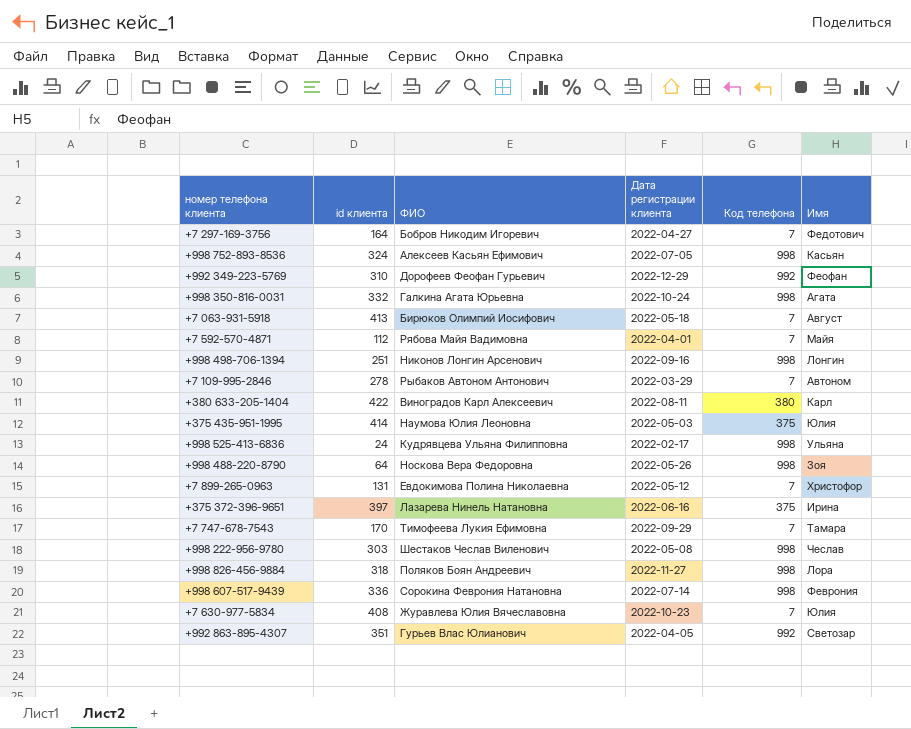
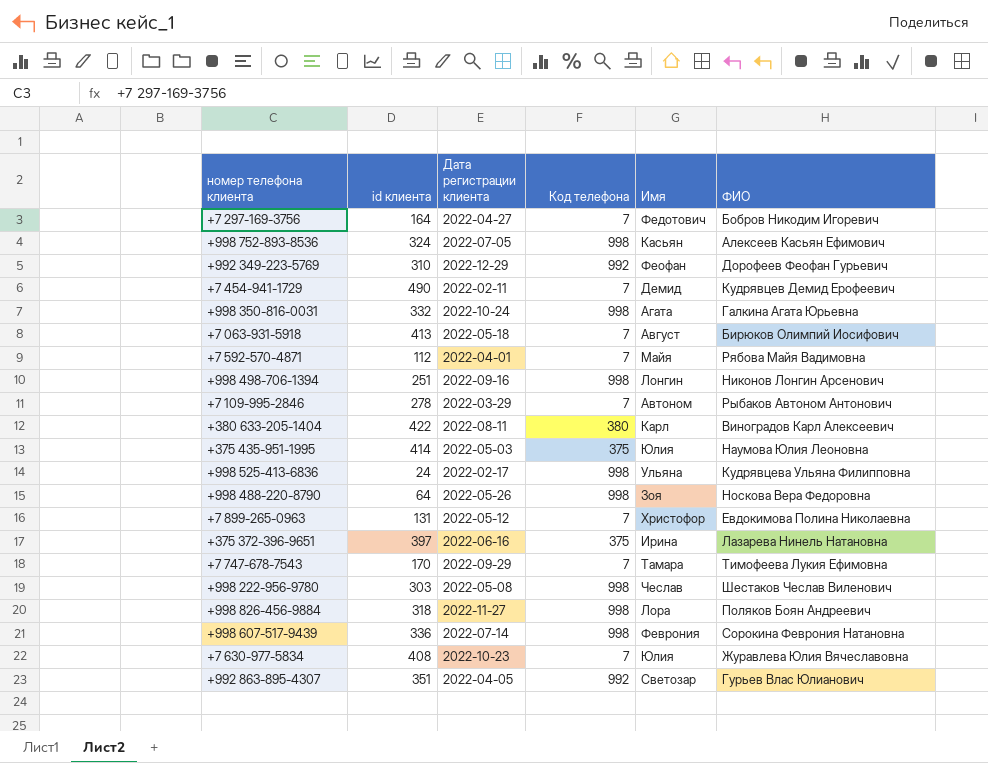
column ФИО | position: 3 -> 6
row +7 454-941-1729: none -> 490 | 2022-02-11 | 7 | Демид | Кудрявцев Демид Ерофеевич

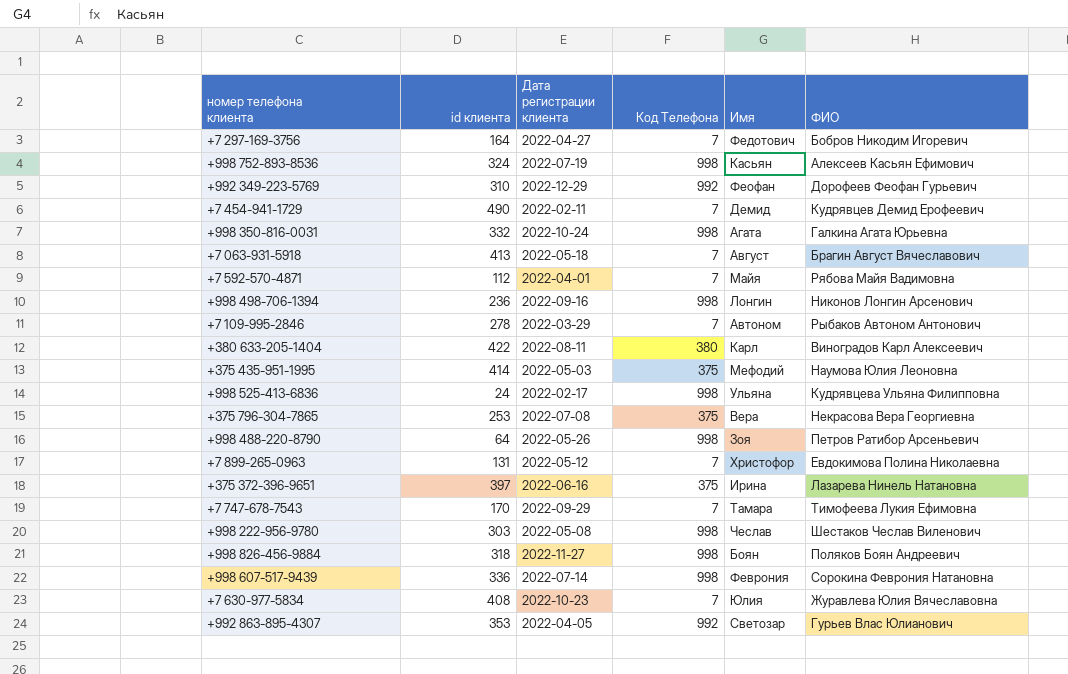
column name: Код телефона -> Код Телефона
+998 752-893-8536 | Дата регистрации клиента: 2022-07-05 -> 2022-07-19
+7 063-931-5918 | ФИО: Бирюков Олимпий Иосифович -> Брагин Август Вячеславович
+998 498-706-1394 | id клиента: 251 -> 236
+375 435-951-1995 | Имя: Юлия -> Мефодий
row +375 796-304-7865: none -> 253 | 2022-07-08 | 375 | Вера | Некрасова Вера Георгиевна
+998 488-220-8790 | ФИО: Носкова Вера Федоровна -> Петров Ратибор Арсеньевич
+998 826-456-9884 | Имя: Лора -> Боян
+992 863-895-4307 | id клиента: 351 -> 353

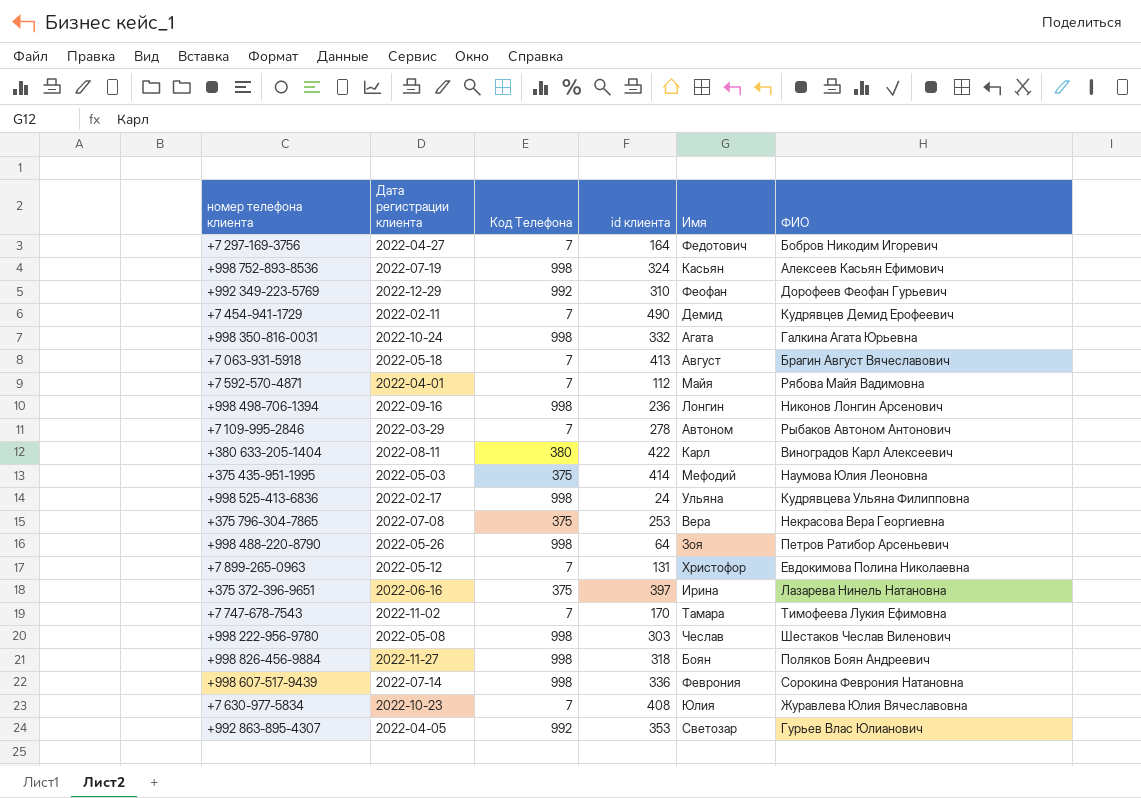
column id клиента | position: 2 -> 4
+7 747-678-7543 | Дата регистрации клиента: 2022-09-29 -> 2022-11-02

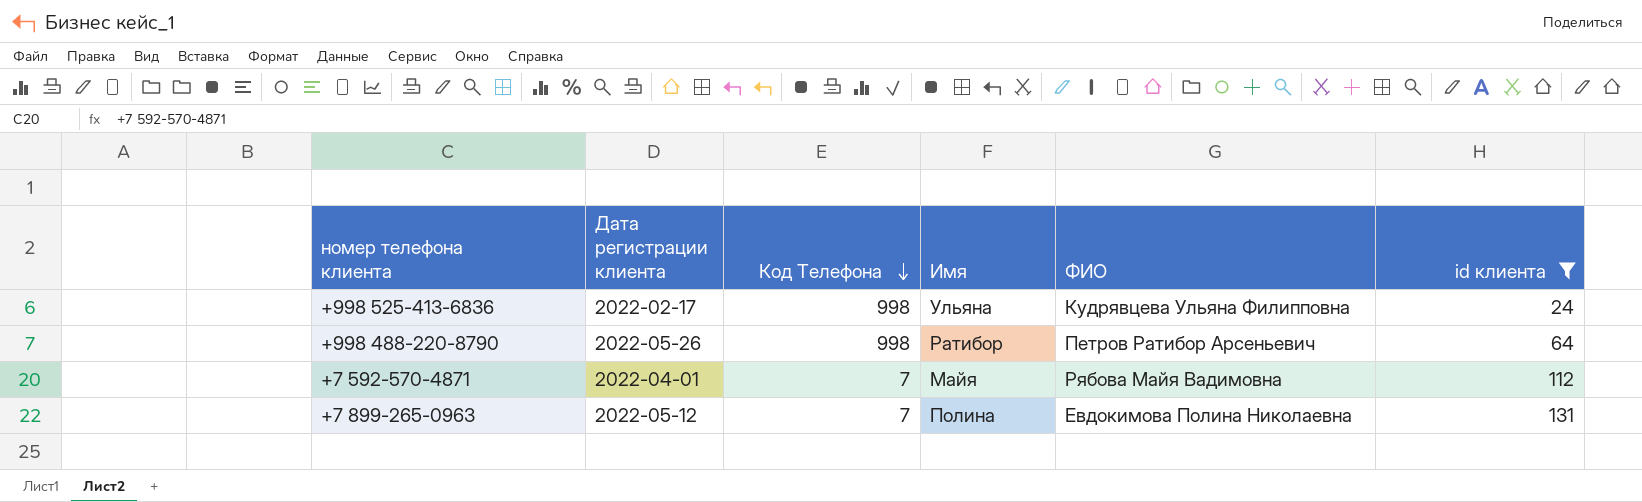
filter: none -> id клиента <= 131
row order: none -> Код Телефона descending
column id клиента | position: 4 -> 6
+998 488-220-8790 | Имя: Зоя -> Ратибор
+7 899-265-0963 | Имя: Христофор -> Полина

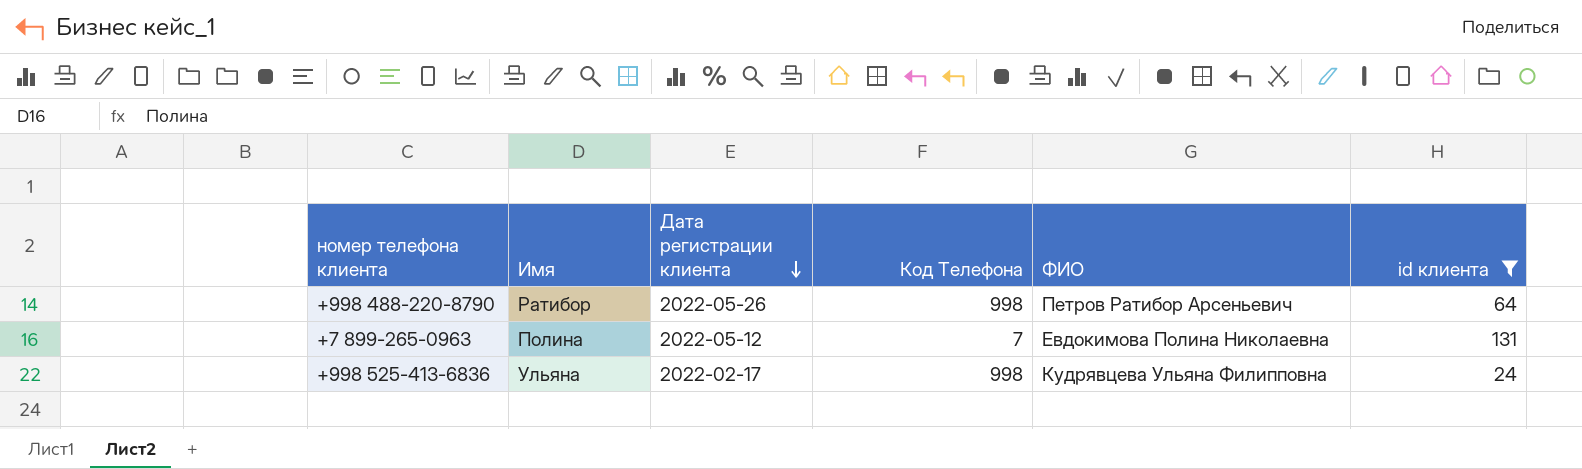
row order: Код Телефона descending -> Дата регистрации клиента descending
column Имя | position: 4 -> 2
row +7 592-570-4871: 2022-04-01 | 7 | Майя | Рябова Майя Вадимовна | 112 -> none

